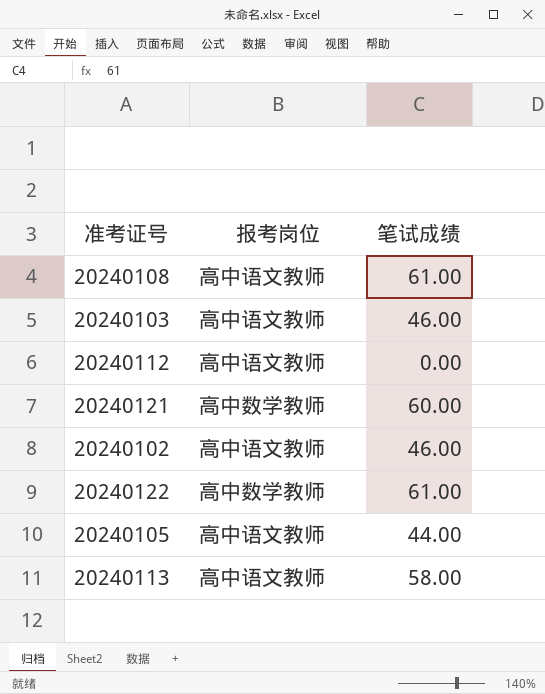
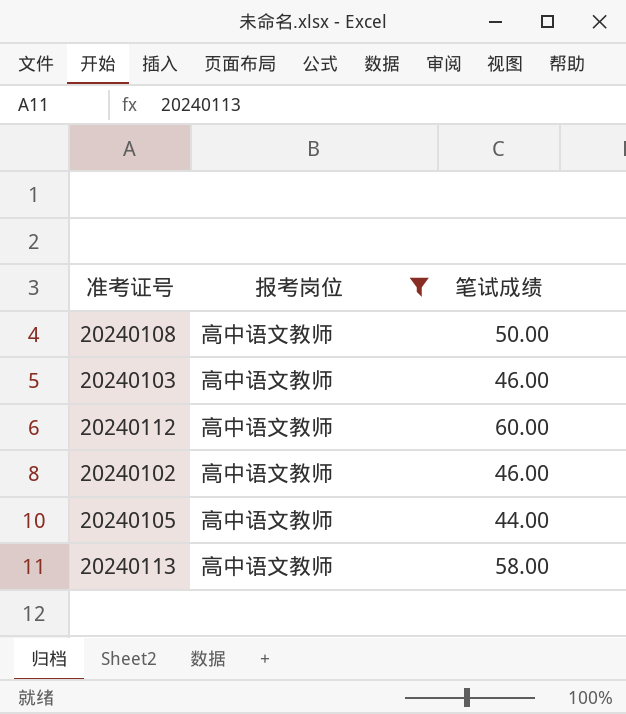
filter: none -> 报考岗位 = 高中语文教师
20240108 | 笔试成绩: 61.00 -> 50.00
20240112 | 笔试成绩: 0.00 -> 60.00

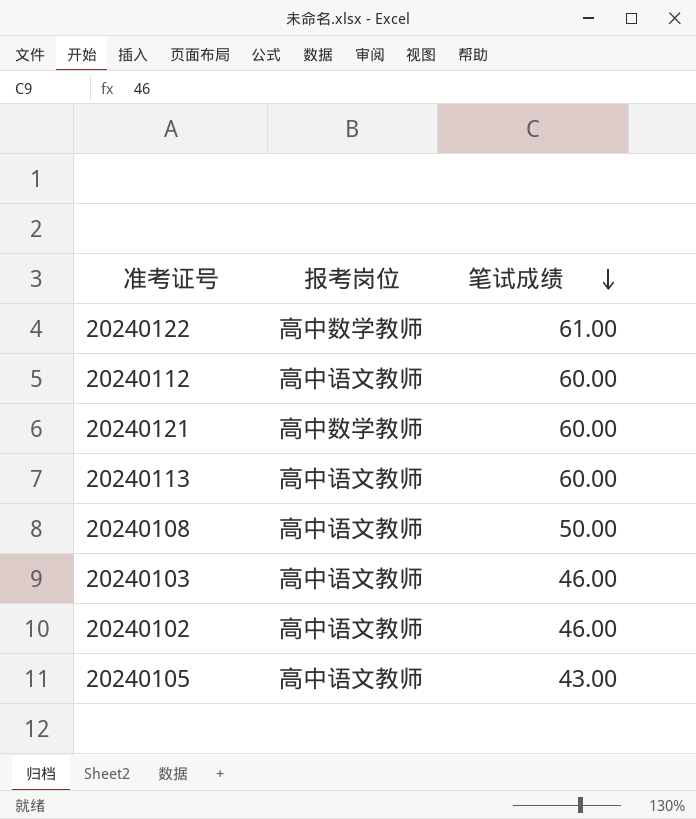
filter: 报考岗位 = 高中语文教师 -> none
row order: none -> 笔试成绩 descending
20240113 | 笔试成绩: 58.00 -> 60.00
20240105 | 笔试成绩: 44.00 -> 43.00

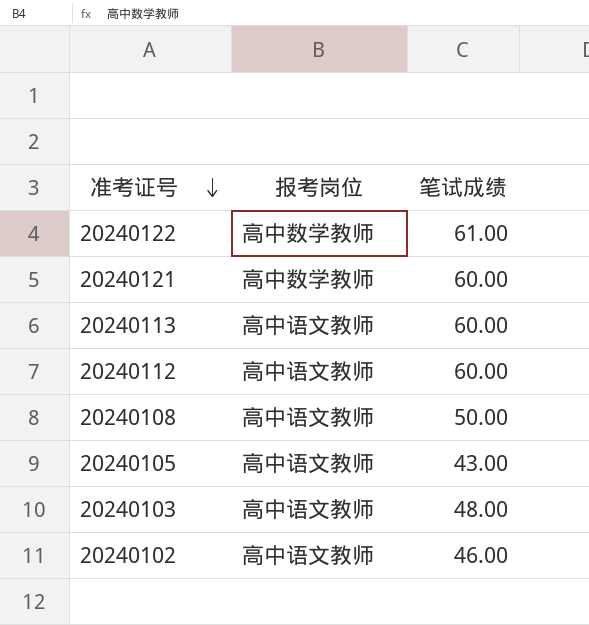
row order: 笔试成绩 descending -> 准考证号 descending
20240103 | 笔试成绩: 46.00 -> 48.00

